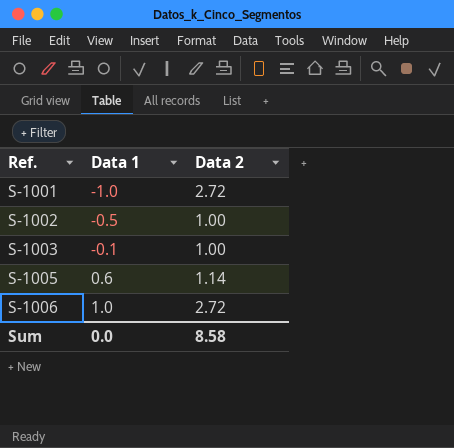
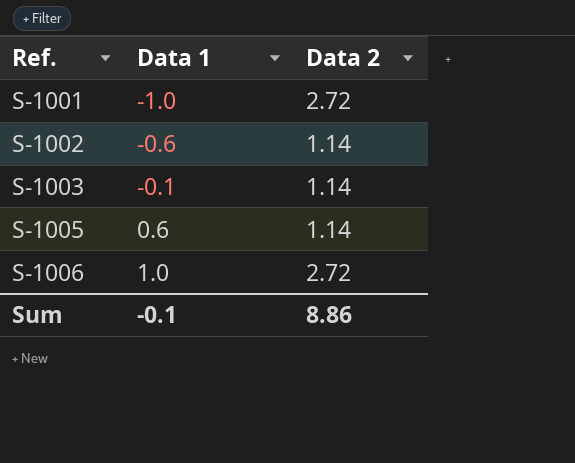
S-1002 | Data 1: -0.5 -> -0.6
S-1002 | Data 2: 1.00 -> 1.14
S-1003 | Data 2: 1.00 -> 1.14
Sum | Data 1: 0.0 -> -0.1
Sum | Data 2: 8.58 -> 8.86

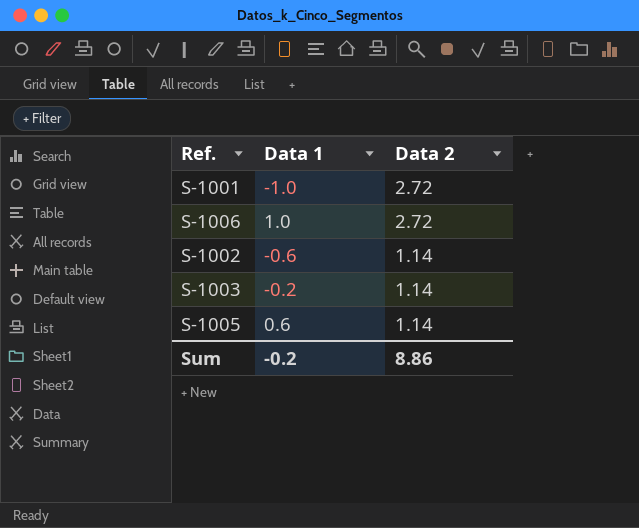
row order: Ref. ascending -> Data 2 descending
S-1003 | Data 1: -0.1 -> -0.2
Sum | Data 1: -0.1 -> -0.2

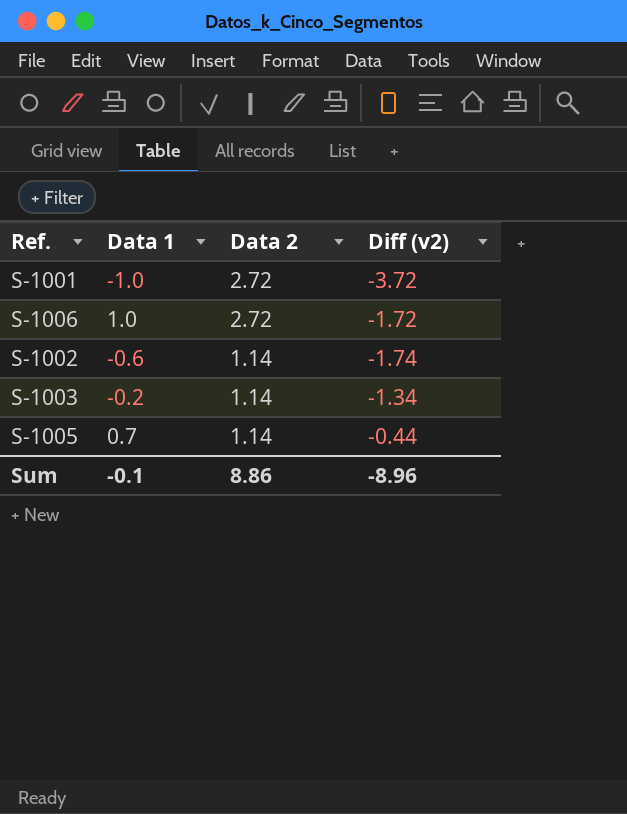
column Diff (v2) | formula: none -> [Data 1] - [Data 2]
S-1005 | Data 1: 0.6 -> 0.7
Sum | Data 1: -0.2 -> -0.1

